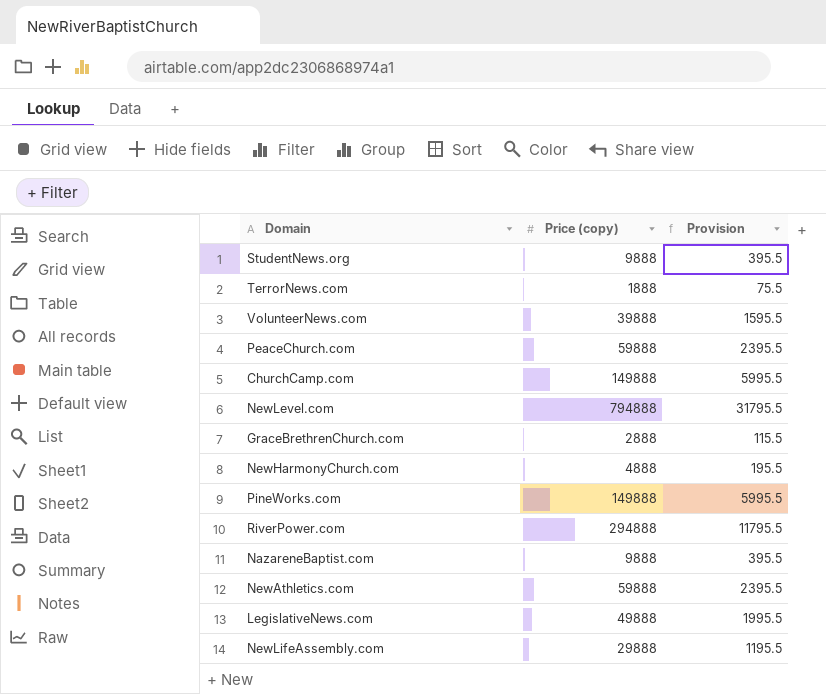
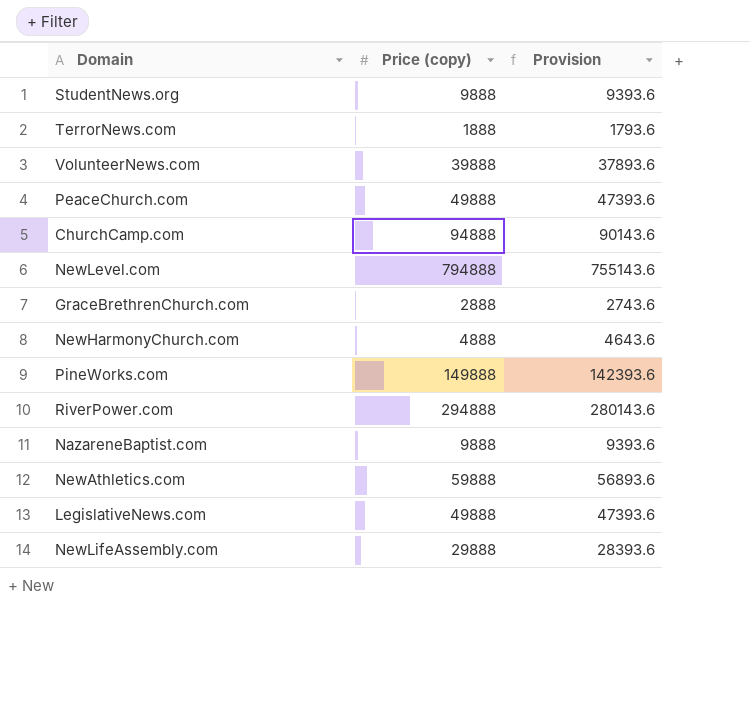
column Provision | formula: [Price (copy)] * 0.04 -> [Price (copy)] * 0.95
PeaceChurch.com | Price (copy): 59888 -> 49888
ChurchCamp.com | Price (copy): 149888 -> 94888

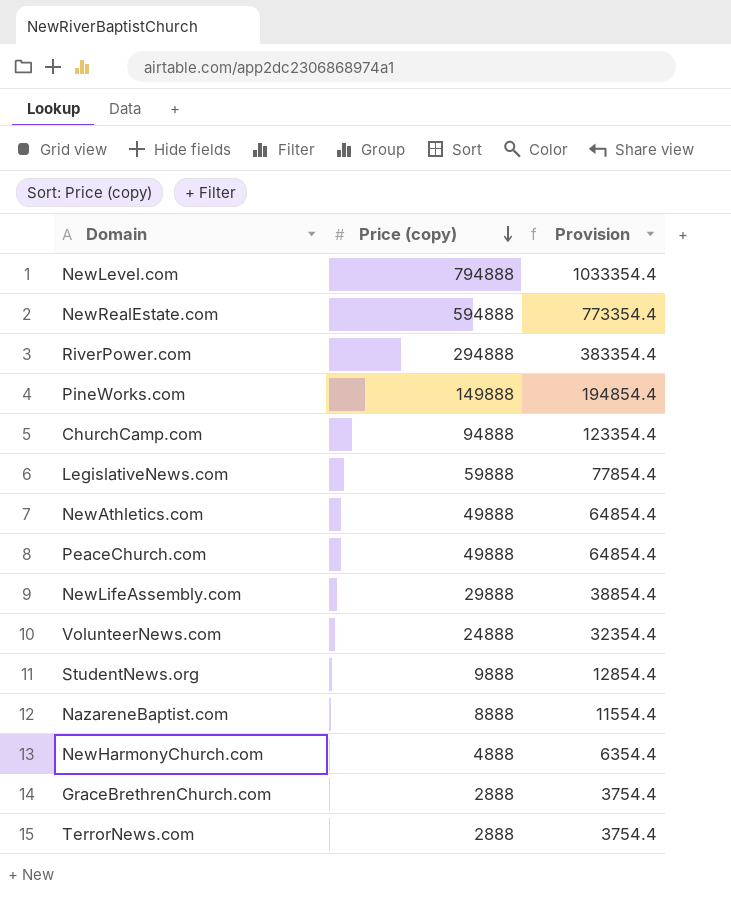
row order: none -> Price (copy) descending
column Provision | formula: [Price (copy)] * 0.95 -> [Price (copy)] * 1.3
row NewRealEstate.com: none -> 594888 | 773354.4
LegislativeNews.com | Price (copy): 49888 -> 59888
NewAthletics.com | Price (copy): 59888 -> 49888
VolunteerNews.com | Price (copy): 39888 -> 24888
NazareneBaptist.com | Price (copy): 9888 -> 8888
TerrorNews.com | Price (copy): 1888 -> 2888

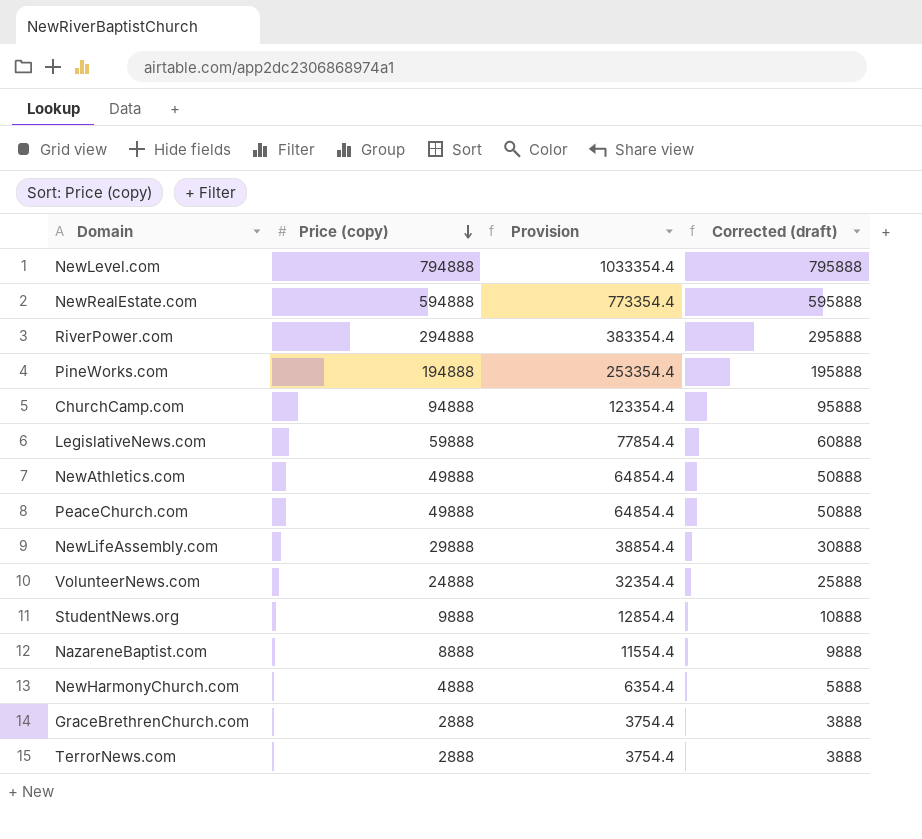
column Corrected (draft) | formula: none -> [Price (copy)] + 1000
PineWorks.com | Price (copy): 149888 -> 194888
PineWorks.com | Provision: 194854.4 -> 253354.4

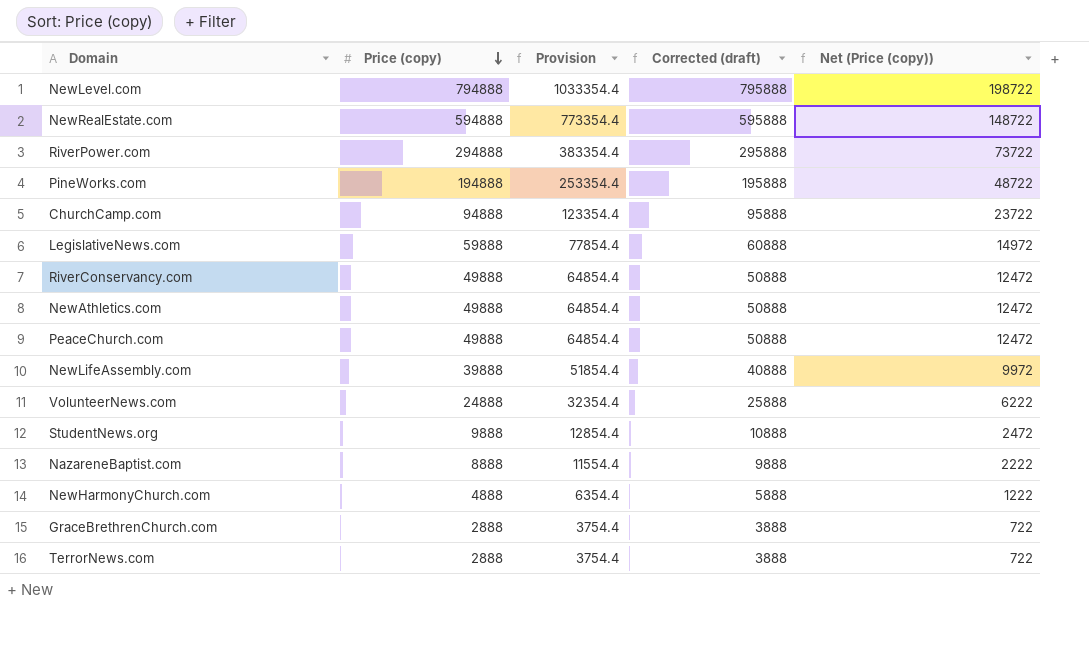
column Net (Price (copy)) | formula: none -> [Price (copy)] * 0.25
row RiverConservancy.com: none -> 49888 | 64854.4 | 50888 | 12472
NewLifeAssembly.com | Price (copy): 29888 -> 39888
NewLifeAssembly.com | Provision: 38854.4 -> 51854.4
NewLifeAssembly.com | Corrected (draft): 30888 -> 40888

